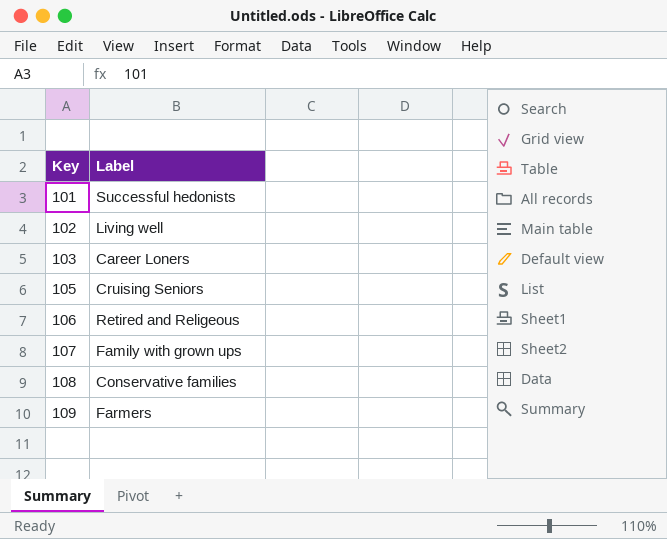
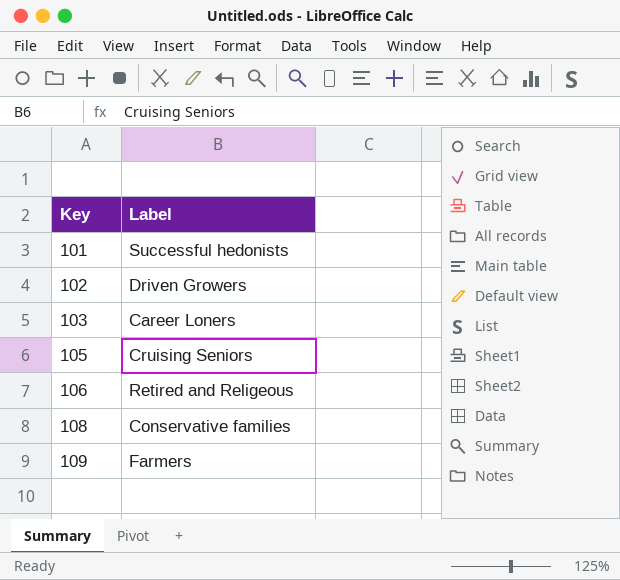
row 107: Family with grown ups -> none
102 | Label: Living well -> Driven Growers

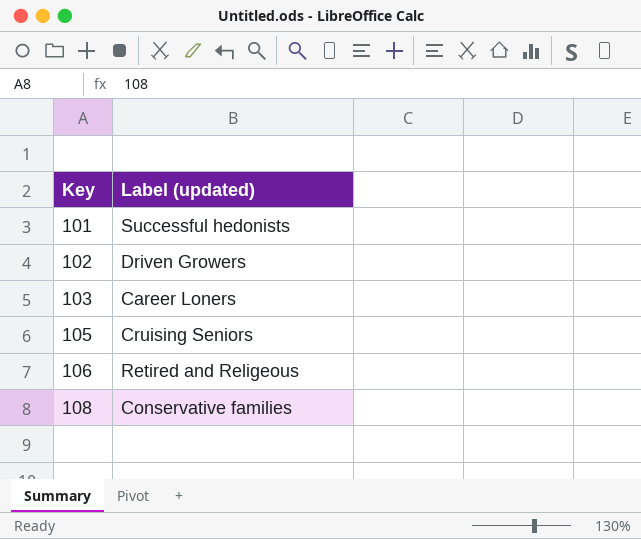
column name: Label -> Label (updated)
row 109: Farmers -> none

